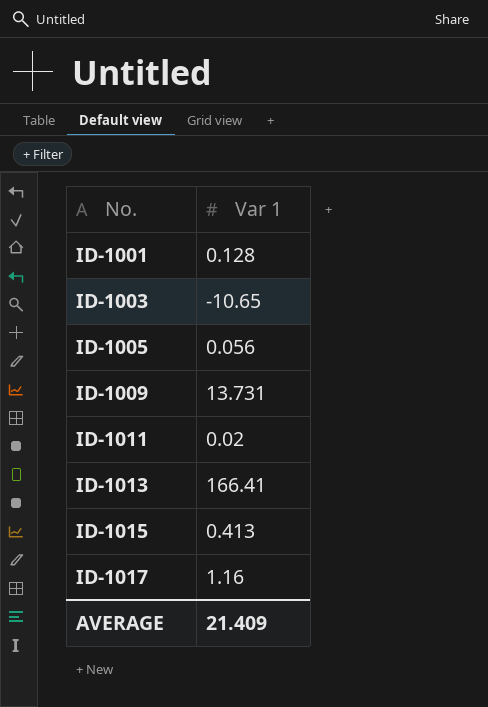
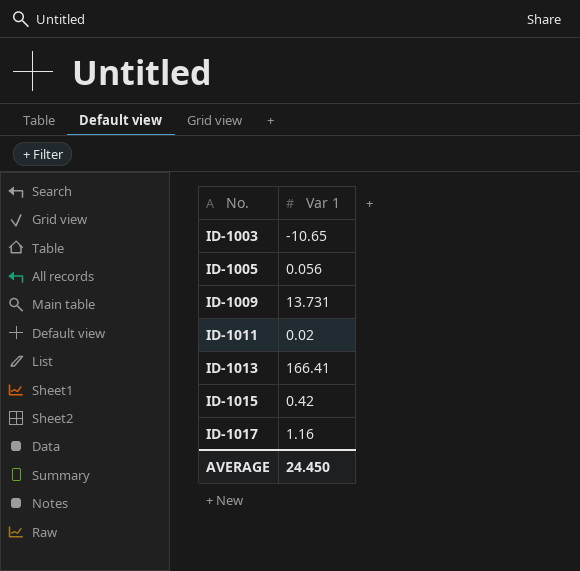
row ID-1001: 0.128 -> none
ID-1015 | Var 1: 0.413 -> 0.42
AVERAGE | Var 1: 21.409 -> 24.450

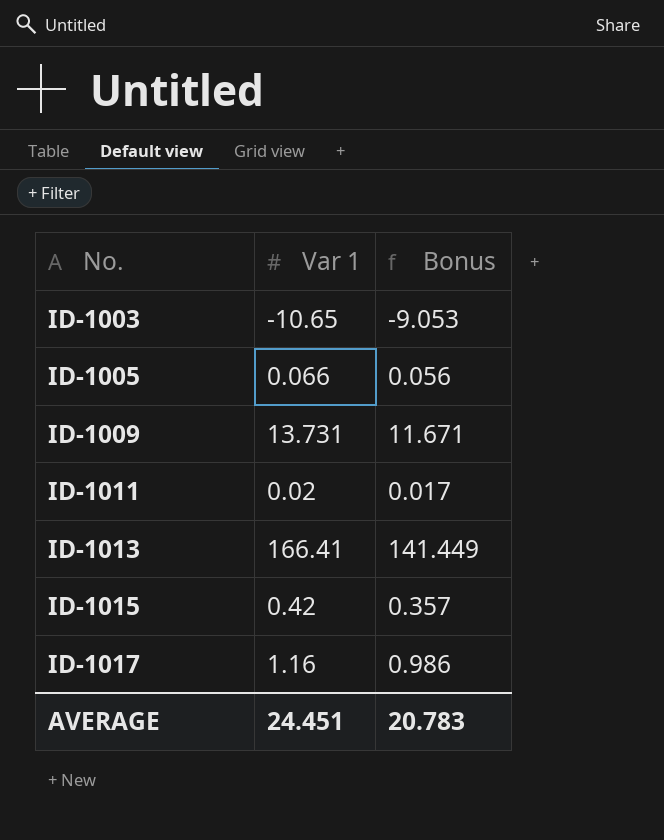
column Bonus | formula: none -> [Var 1] * 0.85
ID-1005 | Var 1: 0.056 -> 0.066
AVERAGE | Var 1: 24.450 -> 24.451

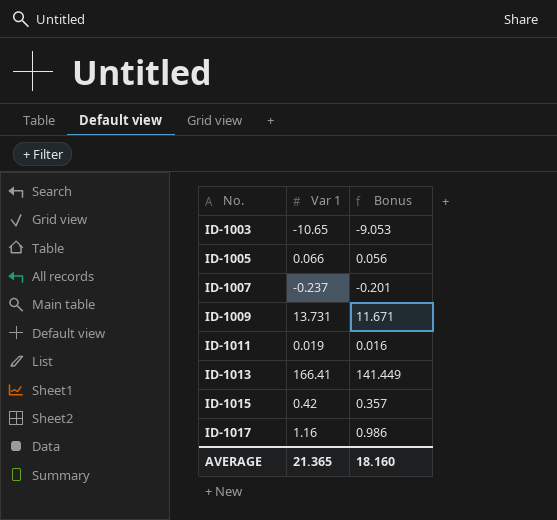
row ID-1007: none -> -0.237 | -0.201
ID-1011 | Var 1: 0.02 -> 0.019
ID-1011 | Bonus: 0.017 -> 0.016
AVERAGE | Var 1: 24.451 -> 21.365
AVERAGE | Bonus: 20.783 -> 18.160

